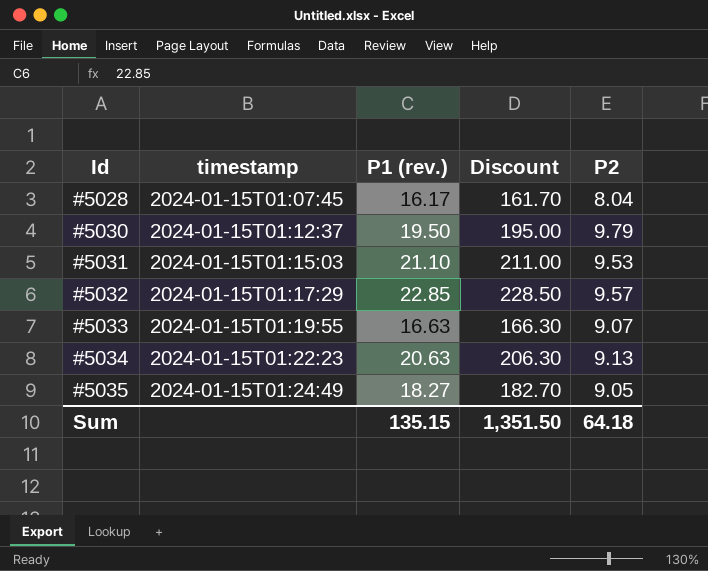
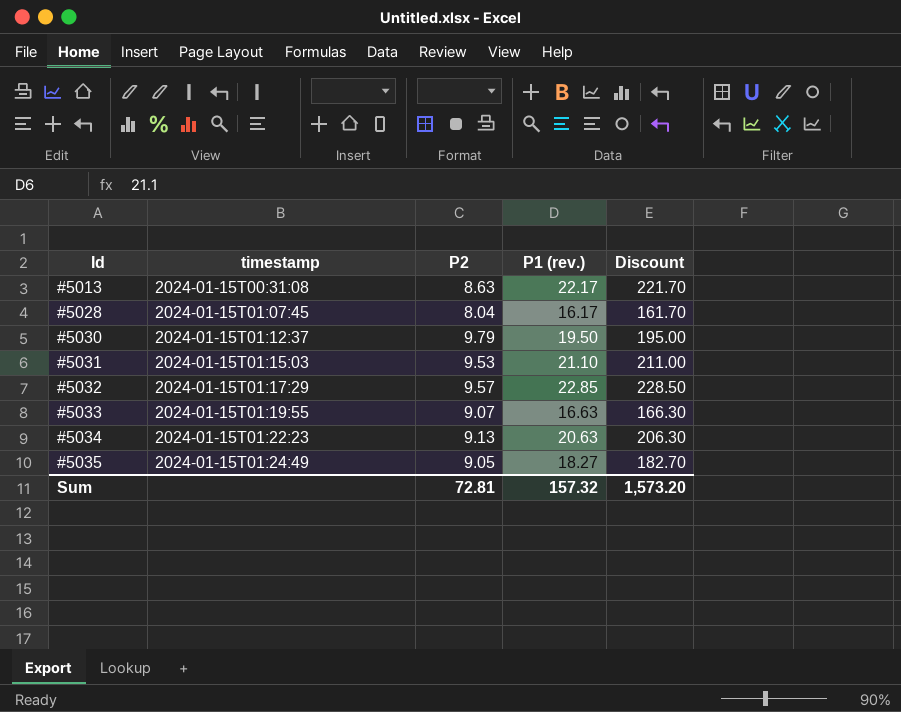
column P2 | position: 5 -> 3
row #5013: none -> 2024-01-15T00:31:08 | 8.63 | 22.17 | 221.70
Sum | P2: 64.18 -> 72.81
Sum | P1 (rev.): 135.15 -> 157.32
Sum | Discount: 1,351.50 -> 1,573.20

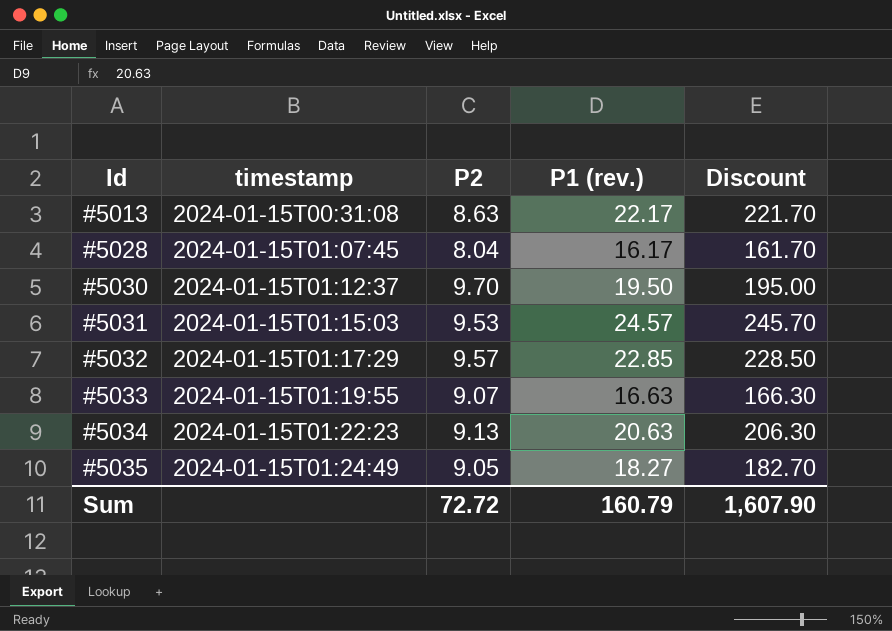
#5030 | P2: 9.79 -> 9.70
#5031 | P1 (rev.): 21.10 -> 24.57
#5031 | Discount: 211.00 -> 245.70
Sum | P2: 72.81 -> 72.72
Sum | P1 (rev.): 157.32 -> 160.79
Sum | Discount: 1,573.20 -> 1,607.90

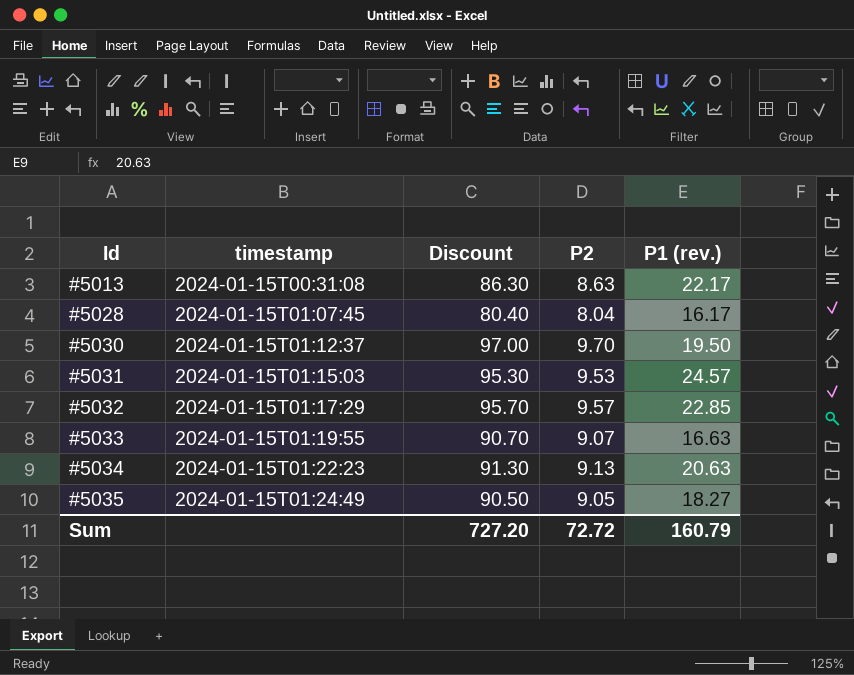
column Discount | formula: [P1 (rev.)] * 10 -> [P2] * 10
column Discount | position: 5 -> 3
Sum | Discount: 1,607.90 -> 727.20

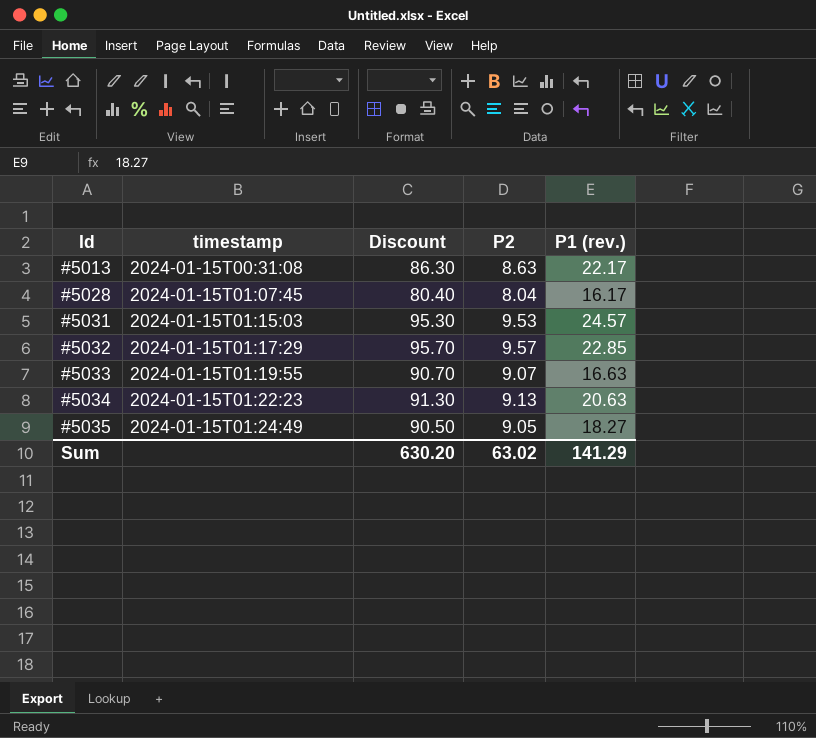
row #5030: 2024-01-15T01:12:37 | 97.00 | 9.70 | 19.50 -> none
Sum | Discount: 727.20 -> 630.20
Sum | P2: 72.72 -> 63.02
Sum | P1 (rev.): 160.79 -> 141.29

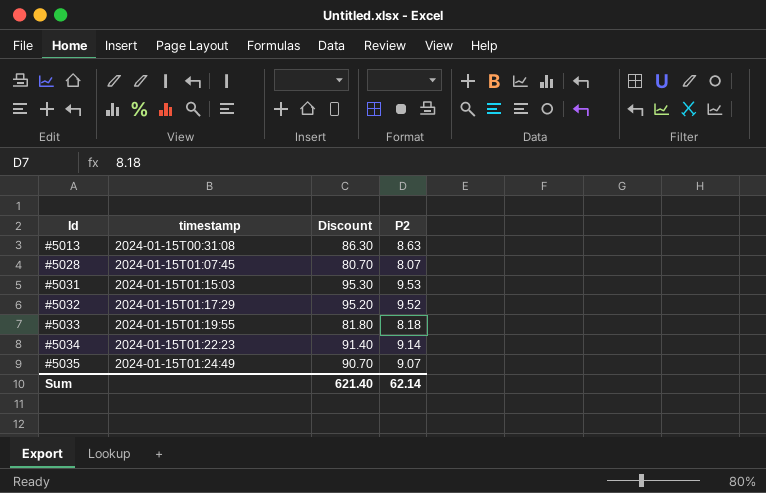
column P1 (rev.) | position: 5 -> none
#5028 | Discount: 80.40 -> 80.70
#5028 | P2: 8.04 -> 8.07
#5032 | Discount: 95.70 -> 95.20
#5032 | P2: 9.57 -> 9.52
#5033 | Discount: 90.70 -> 81.80
#5033 | P2: 9.07 -> 8.18
#5034 | Discount: 91.30 -> 91.40
#5034 | P2: 9.13 -> 9.14
#5035 | Discount: 90.50 -> 90.70
#5035 | P2: 9.05 -> 9.07
Sum | Discount: 630.20 -> 621.40
Sum | P2: 63.02 -> 62.14

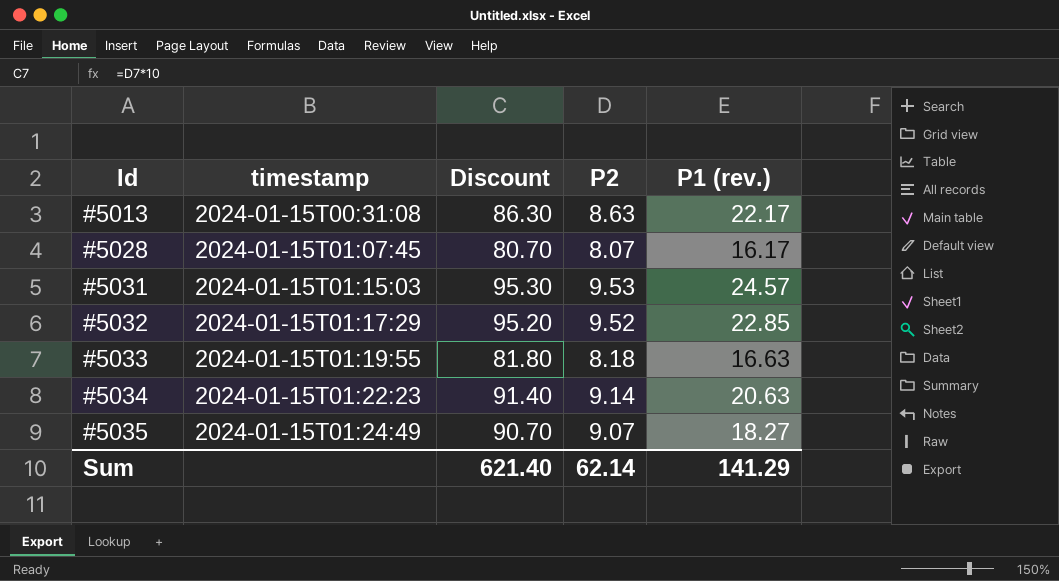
column P1 (rev.) | position: none -> 5

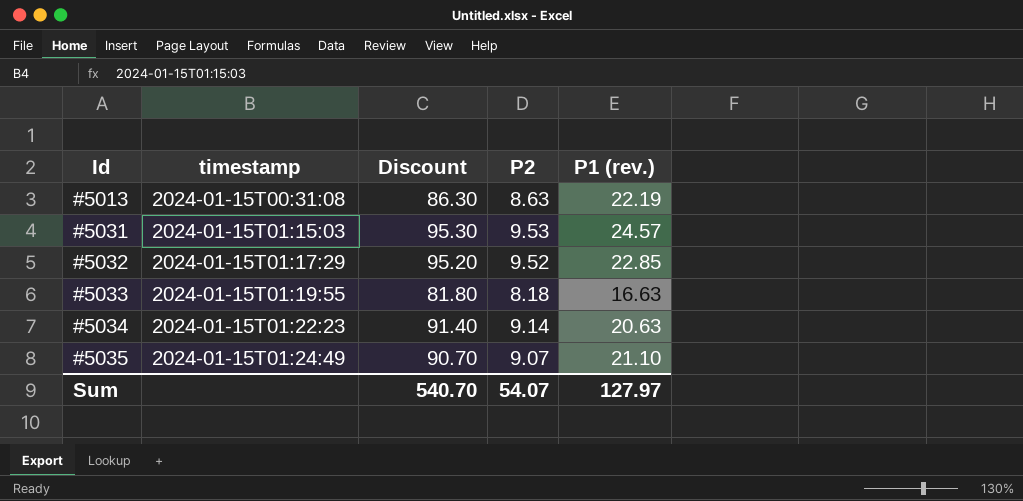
row #5028: 2024-01-15T01:07:45 | 80.70 | 8.07 | 16.17 -> none
#5013 | P1 (rev.): 22.17 -> 22.19
#5035 | P1 (rev.): 18.27 -> 21.10
Sum | Discount: 621.40 -> 540.70
Sum | P2: 62.14 -> 54.07
Sum | P1 (rev.): 141.29 -> 127.97

